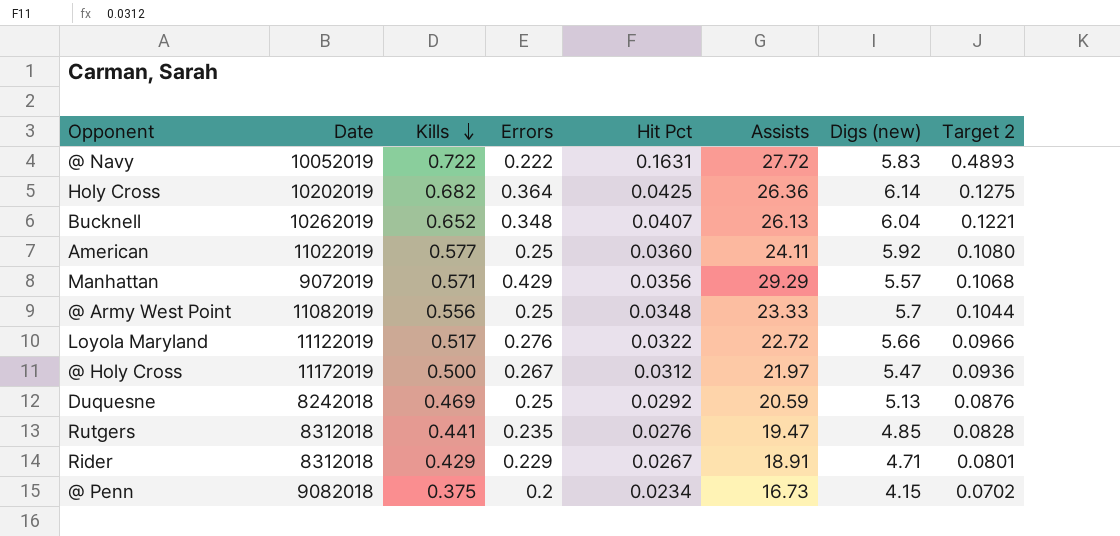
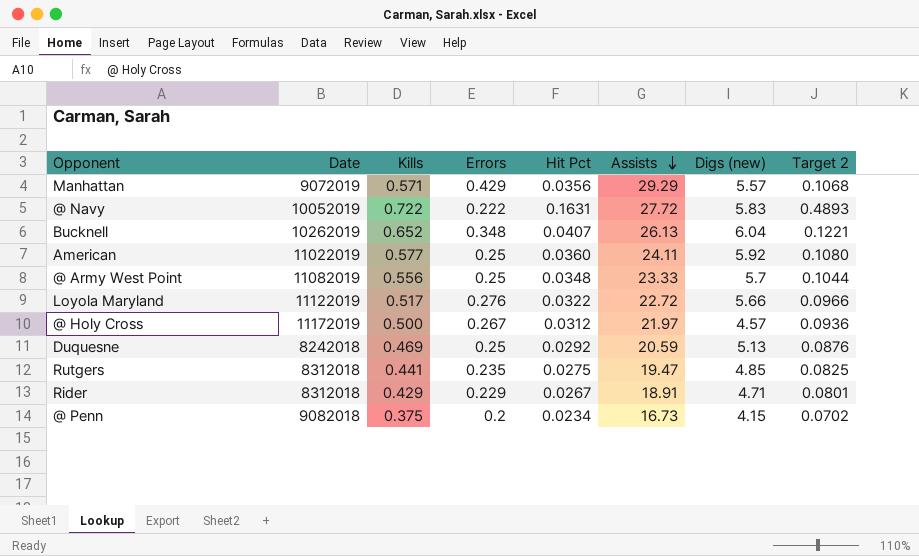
row order: Kills descending -> Assists descending
row Holy Cross: 10202019 | 0.682 | 0.364 | 0.0425 | 26.36 | 6.14 | 0.1275 -> none
@ Holy Cross | Digs (new): 5.47 -> 4.57
Rutgers | Hit Pct: 0.0276 -> 0.0275
Rutgers | Target 2: 0.0828 -> 0.0825

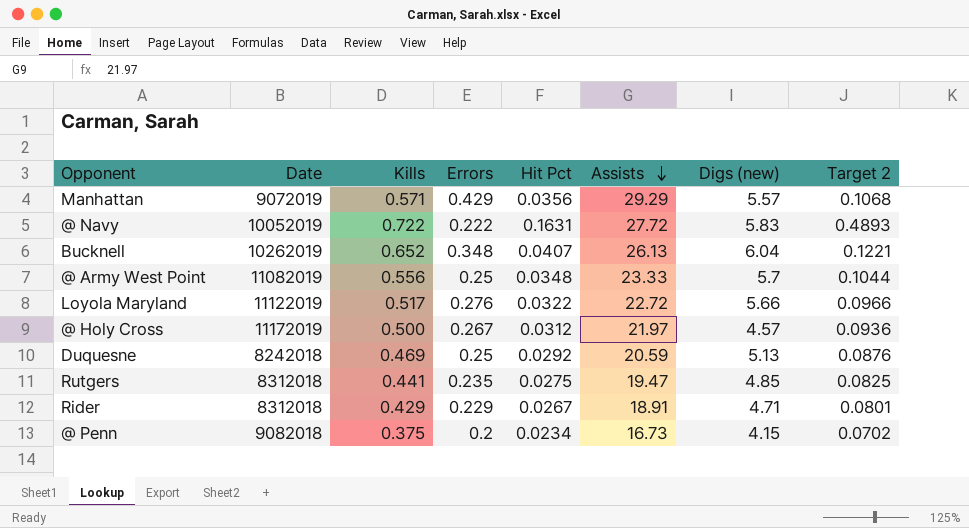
row American: 11022019 | 0.577 | 0.25 | 0.0360 | 24.11 | 5.92 | 0.1080 -> none

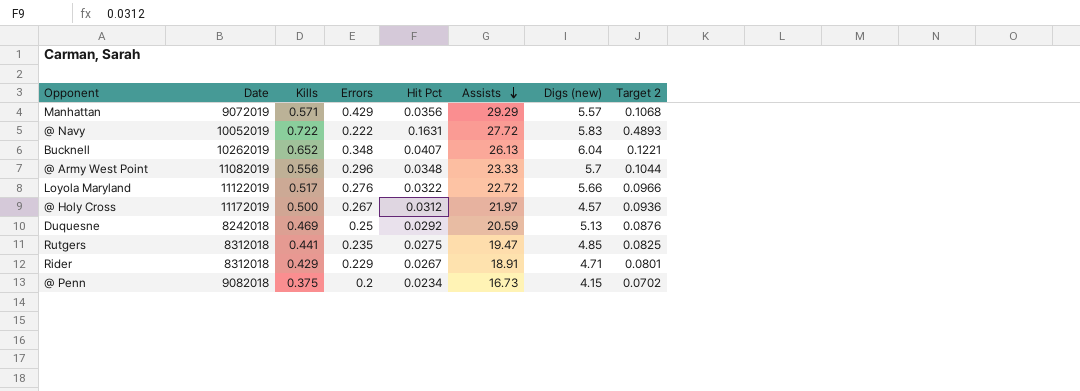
@ Army West Point | Errors: 0.25 -> 0.296

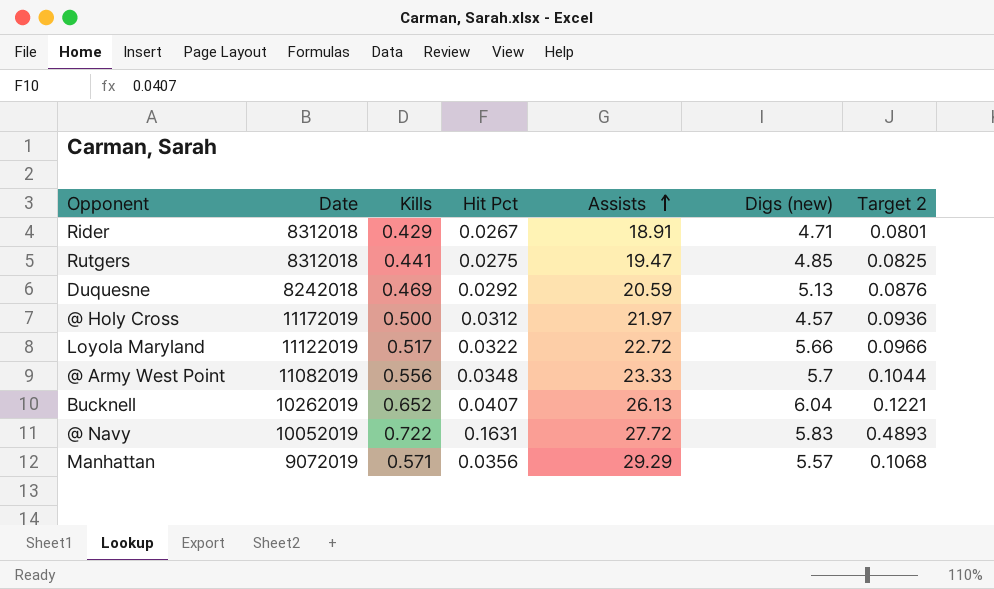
row order: Assists descending -> Assists ascending
column Errors | position: 4 -> none
row @ Penn: 9082018 | 0.375 | 0.2 | 0.0234 | 16.73 | 4.15 | 0.0702 -> none

